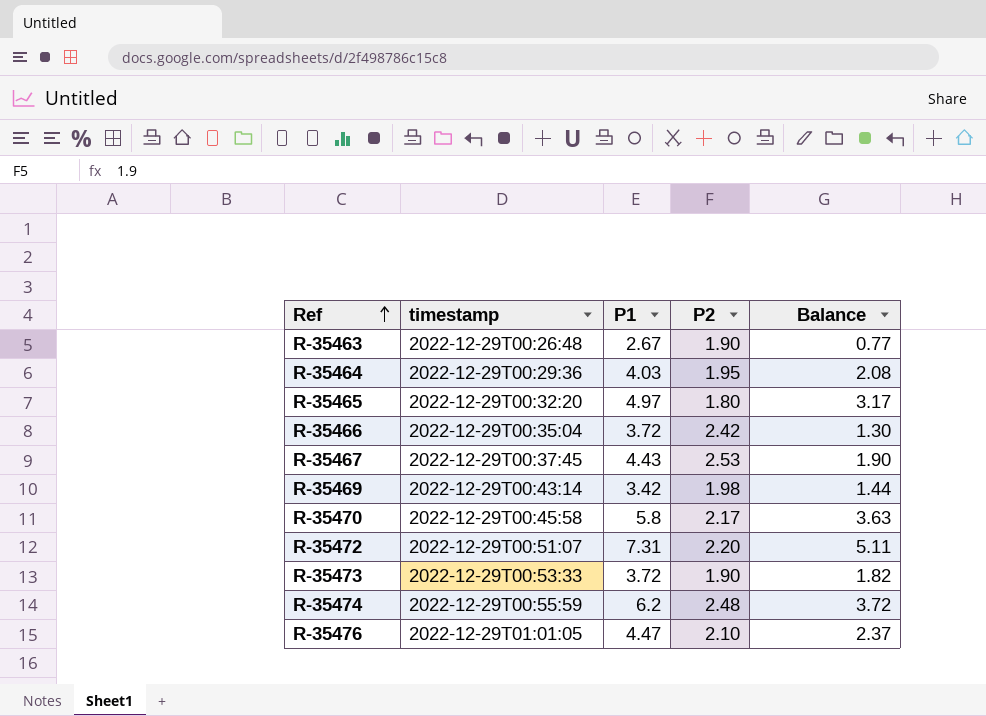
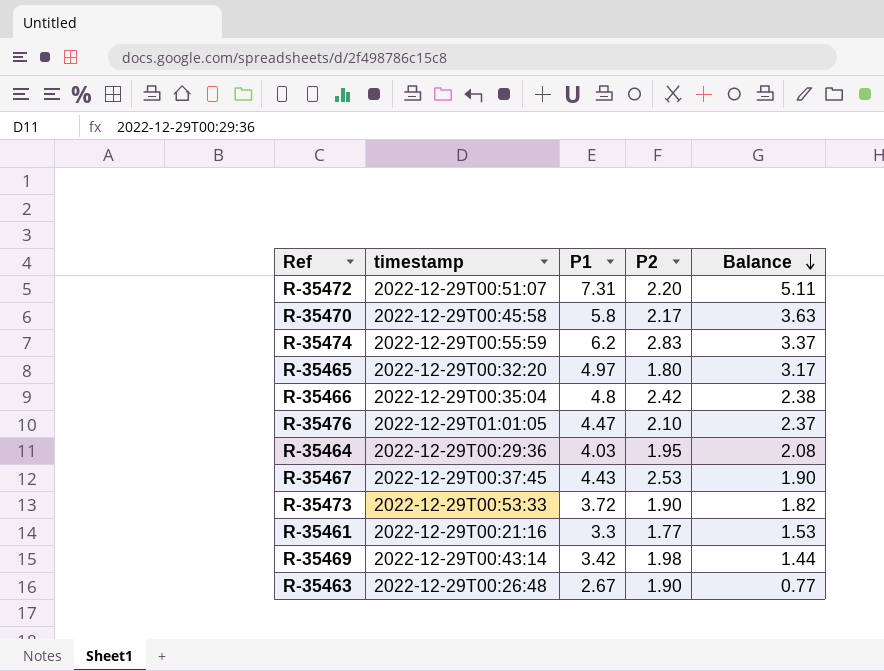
row order: Ref ascending -> Balance descending
R-35474 | P2: 2.48 -> 2.83
R-35474 | Balance: 3.72 -> 3.37
R-35466 | P1: 3.72 -> 4.8
R-35466 | Balance: 1.30 -> 2.38
row R-35461: none -> 2022-12-29T00:21:16 | 3.3 | 1.77 | 1.53

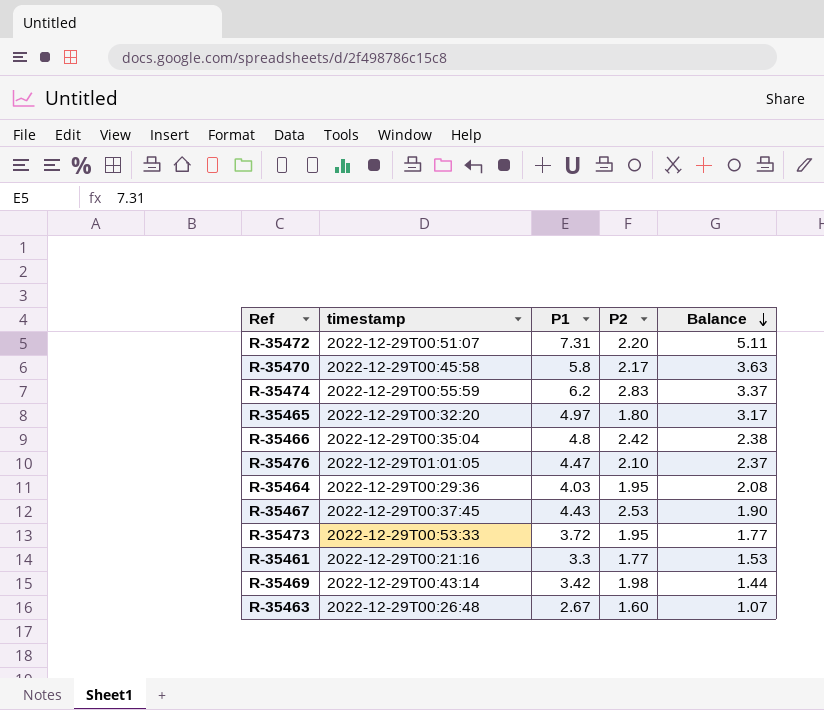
R-35473 | P2: 1.90 -> 1.95
R-35473 | Balance: 1.82 -> 1.77
R-35463 | P2: 1.90 -> 1.60
R-35463 | Balance: 0.77 -> 1.07

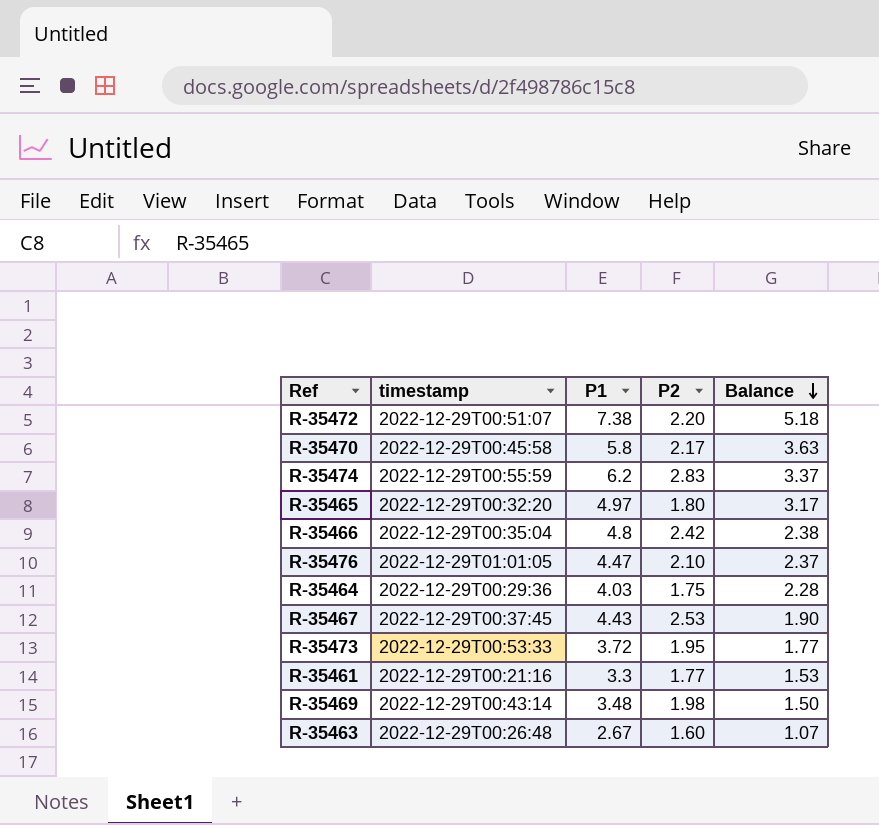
R-35472 | P1: 7.31 -> 7.38
R-35472 | Balance: 5.11 -> 5.18
R-35464 | P2: 1.95 -> 1.75
R-35464 | Balance: 2.08 -> 2.28
R-35469 | P1: 3.42 -> 3.48
R-35469 | Balance: 1.44 -> 1.50

